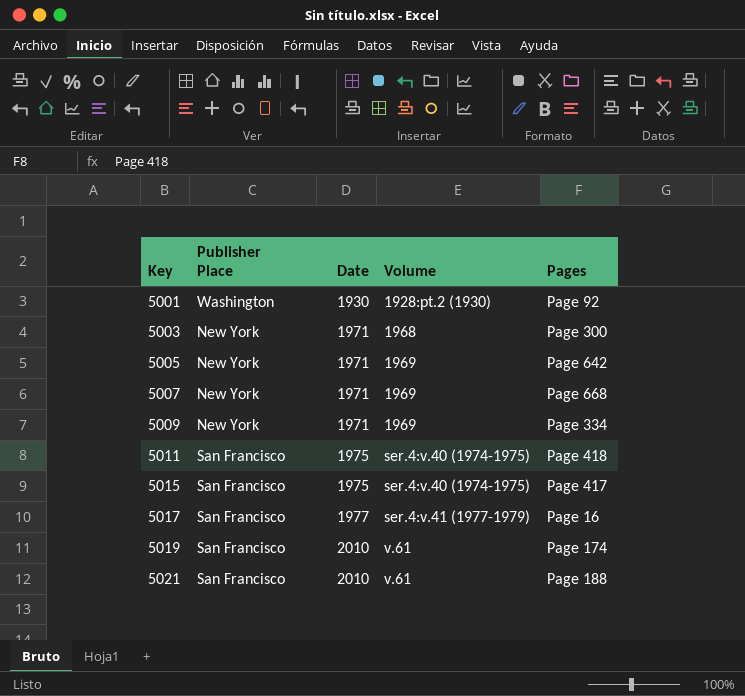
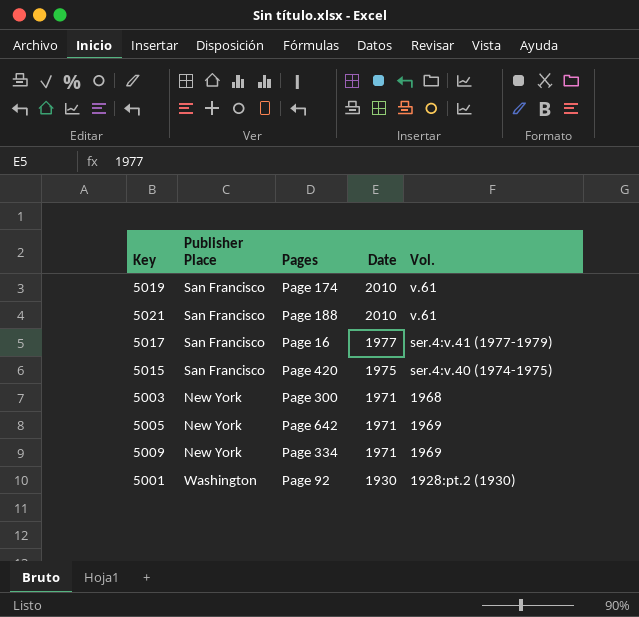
row order: Key ascending -> Date descending
column Pages | position: 5 -> 3
column name: Volume -> Vol.
row 5007: New York | 1971 | 1969 | Page 668 -> none
row 5011: San Francisco | 1975 | ser.4:v.40 (1974-1975) | Page 418 -> none
5015 | Pages: Page 417 -> Page 420

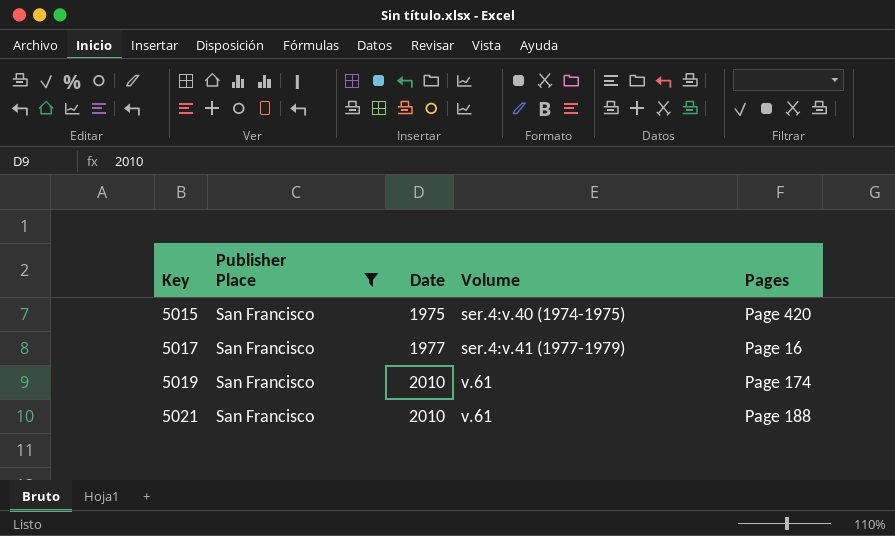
filter: none -> Publisher Place = San Francisco
row order: Date descending -> Key ascending
column name: Vol. -> Volume
column Pages | position: 3 -> 5

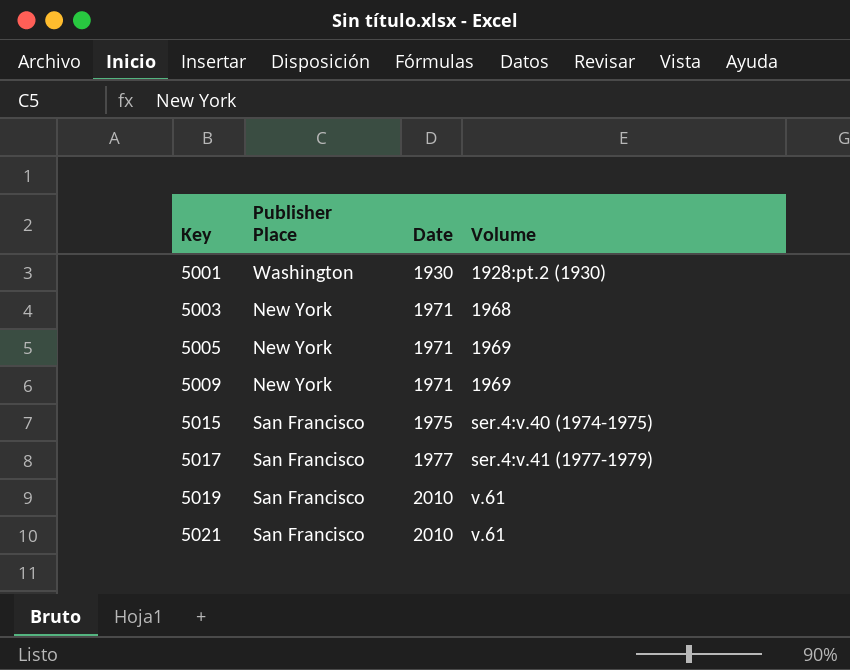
filter: Publisher Place = San Francisco -> none
column Pages | position: 5 -> none

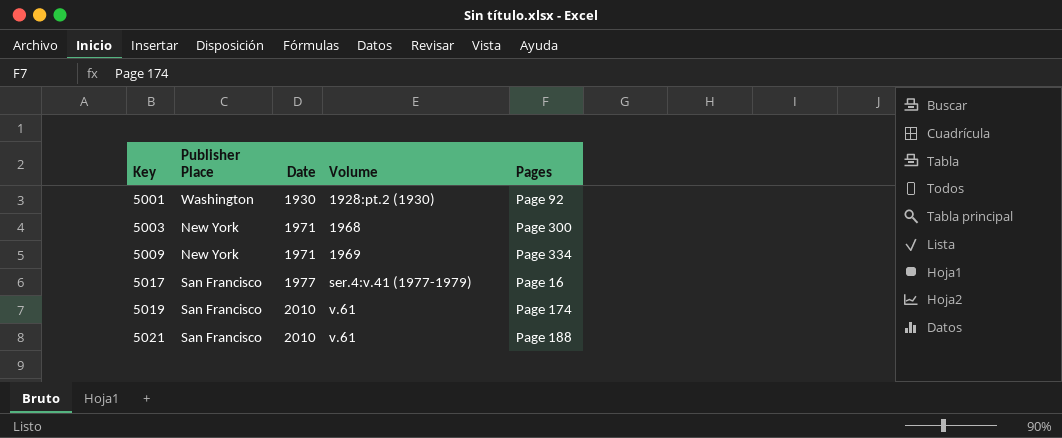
column Pages | position: none -> 5
row 5005: New York | 1971 | 1969 -> none
row 5015: San Francisco | 1975 | ser.4:v.40 (1974-1975) -> none

